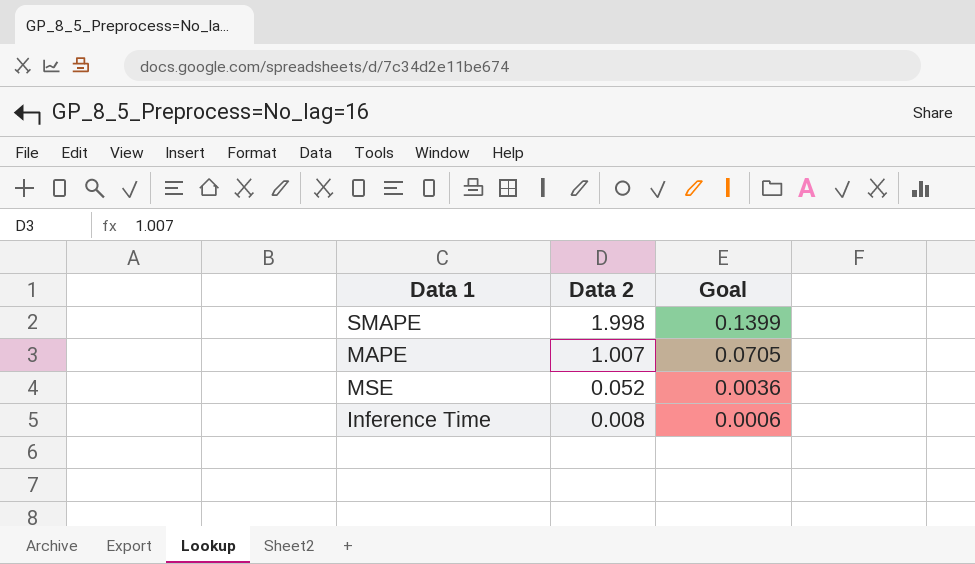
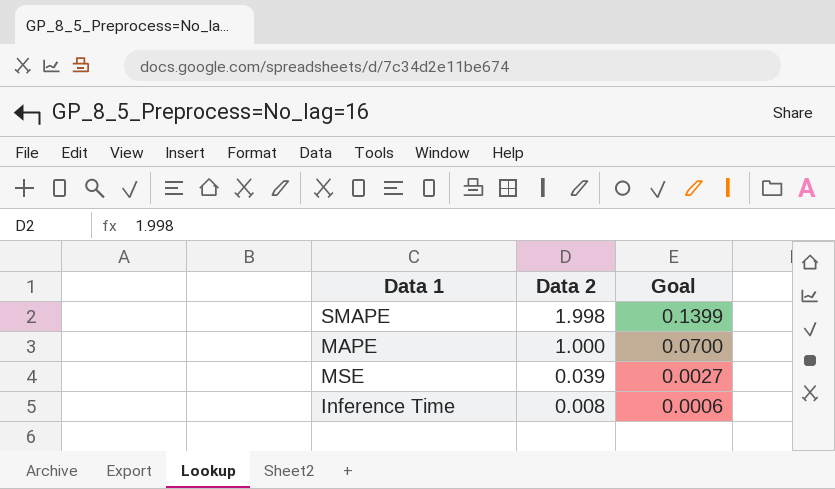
MAPE | Data 2: 1.007 -> 1.000
MAPE | Goal: 0.0705 -> 0.0700
MSE | Data 2: 0.052 -> 0.039
MSE | Goal: 0.0036 -> 0.0027

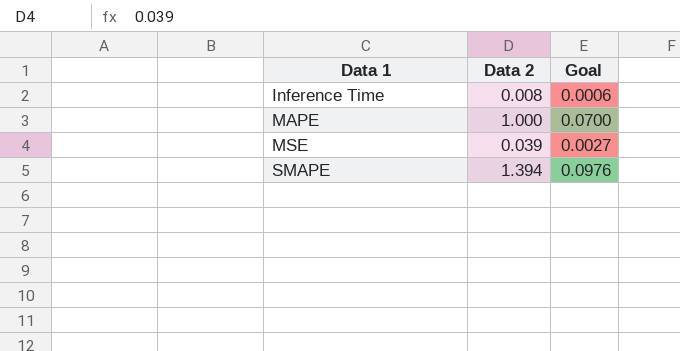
row order: Data 2 descending -> Data 1 ascending
SMAPE | Data 2: 1.998 -> 1.394
SMAPE | Goal: 0.1399 -> 0.0976

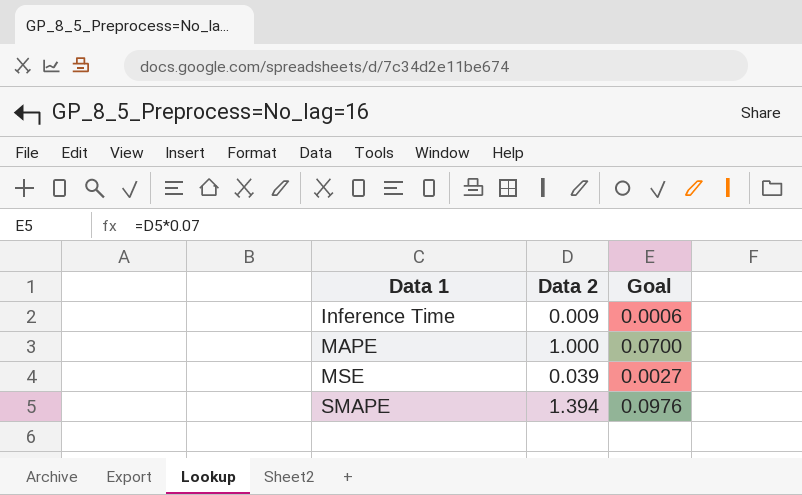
Inference Time | Data 2: 0.008 -> 0.009

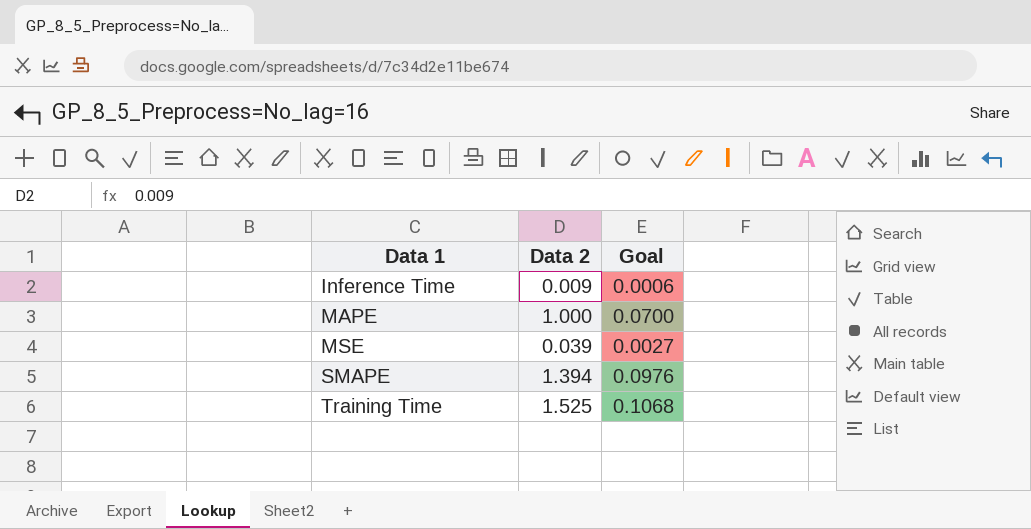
row Training Time: none -> 1.525 | 0.1068

